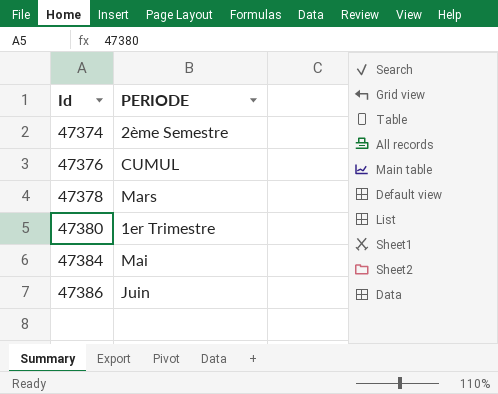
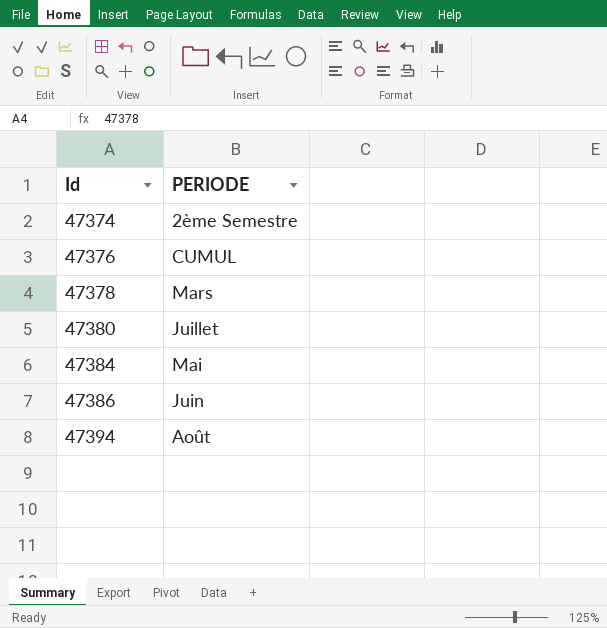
47380 | PERIODE: 1er Trimestre -> Juillet
row 47394: none -> Août

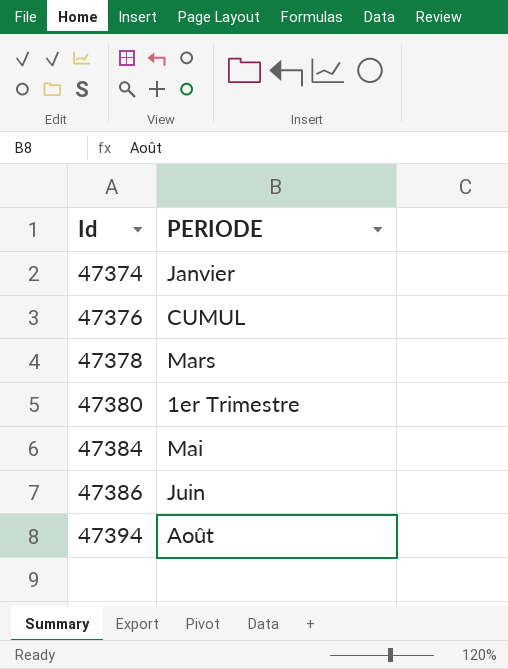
47374 | PERIODE: 2ème Semestre -> Janvier
47380 | PERIODE: Juillet -> 1er Trimestre

